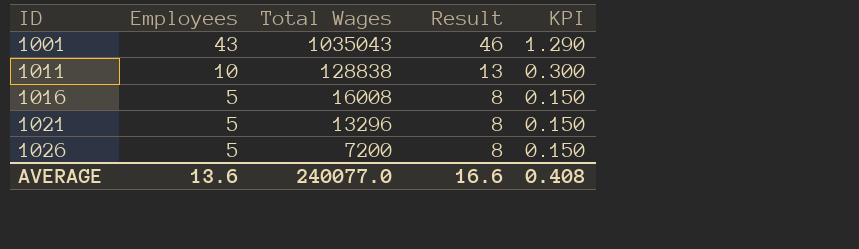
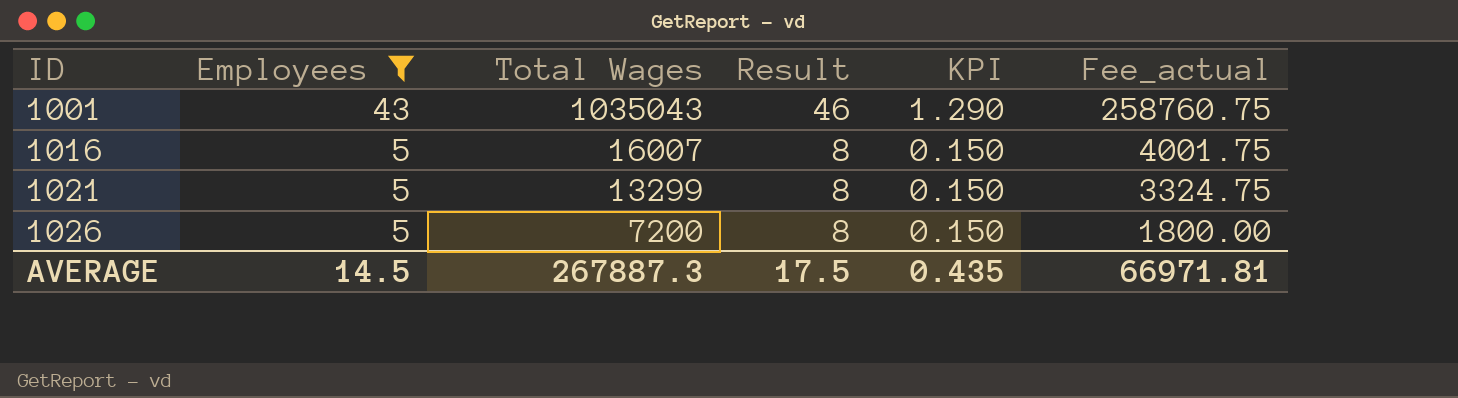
filter: none -> Employees != 10
column Fee_actual | formula: none -> [Total Wages] * 0.25
1016 | Total Wages: 16008 -> 16007
1021 | Total Wages: 13296 -> 13299
AVERAGE | Employees: 13.6 -> 14.5
AVERAGE | Total Wages: 240077.0 -> 267887.3
AVERAGE | Result: 16.6 -> 17.5
AVERAGE | KPI: 0.408 -> 0.435

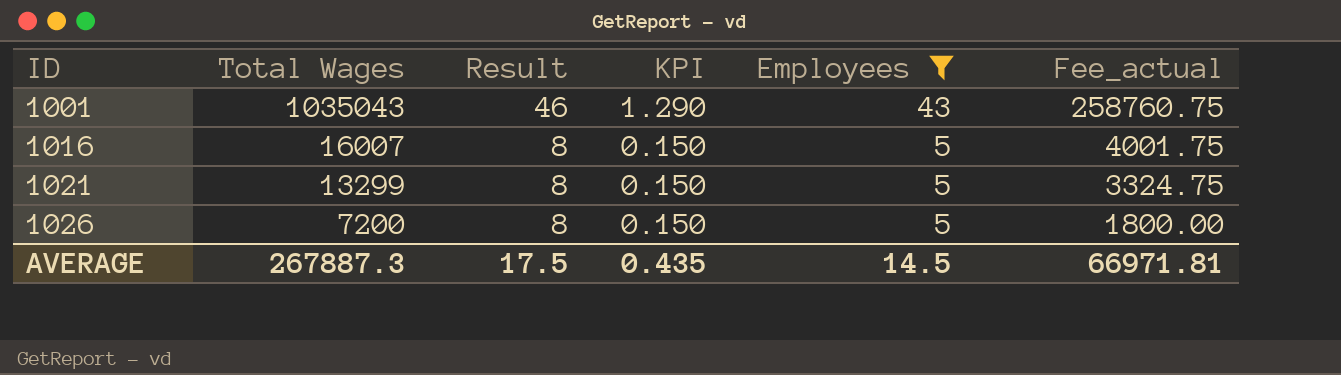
column Employees | position: 2 -> 5

